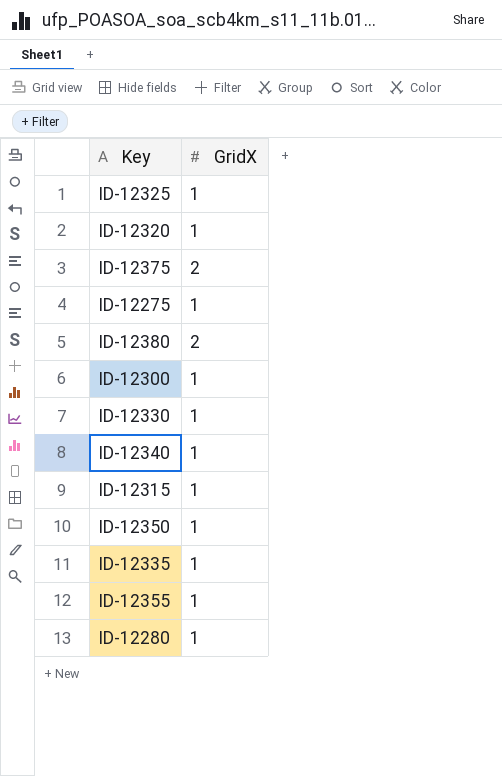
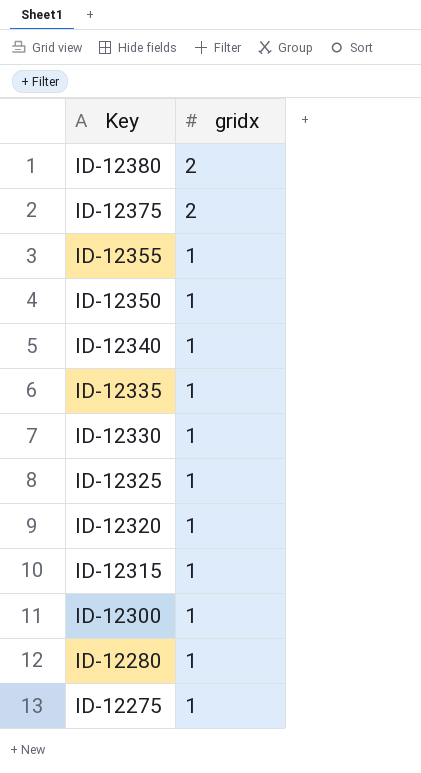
row order: none -> Key descending
column name: GridX -> gridx

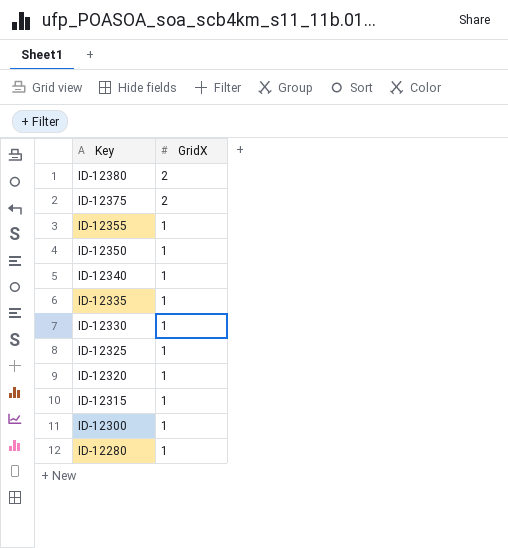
column name: gridx -> GridX
row ID-12275: 1 -> none

